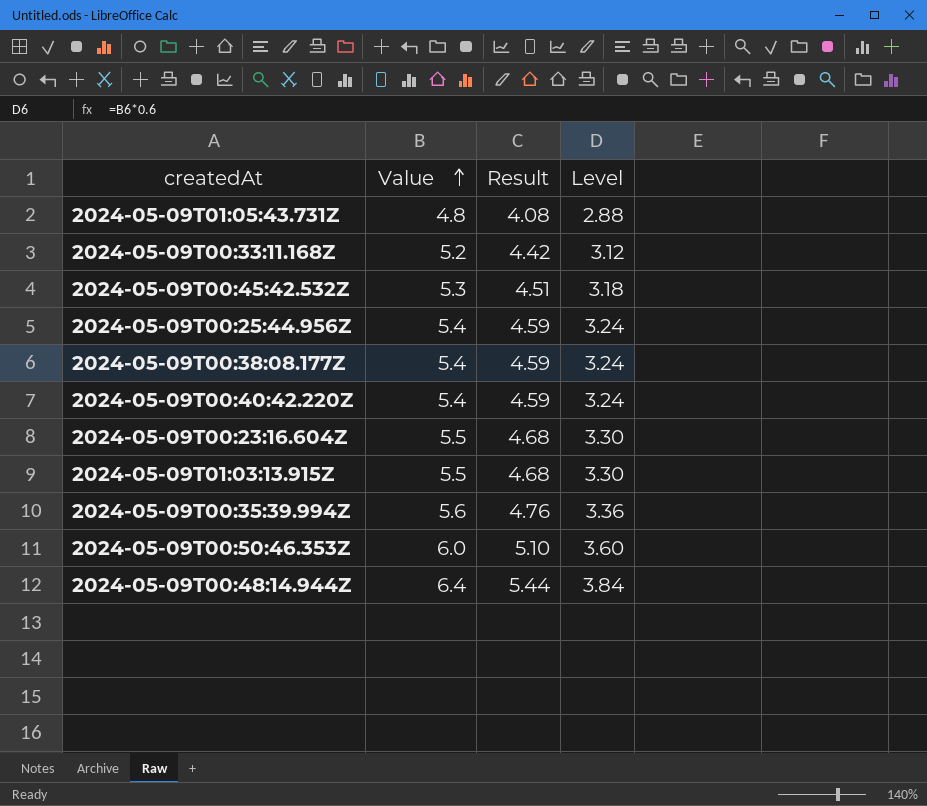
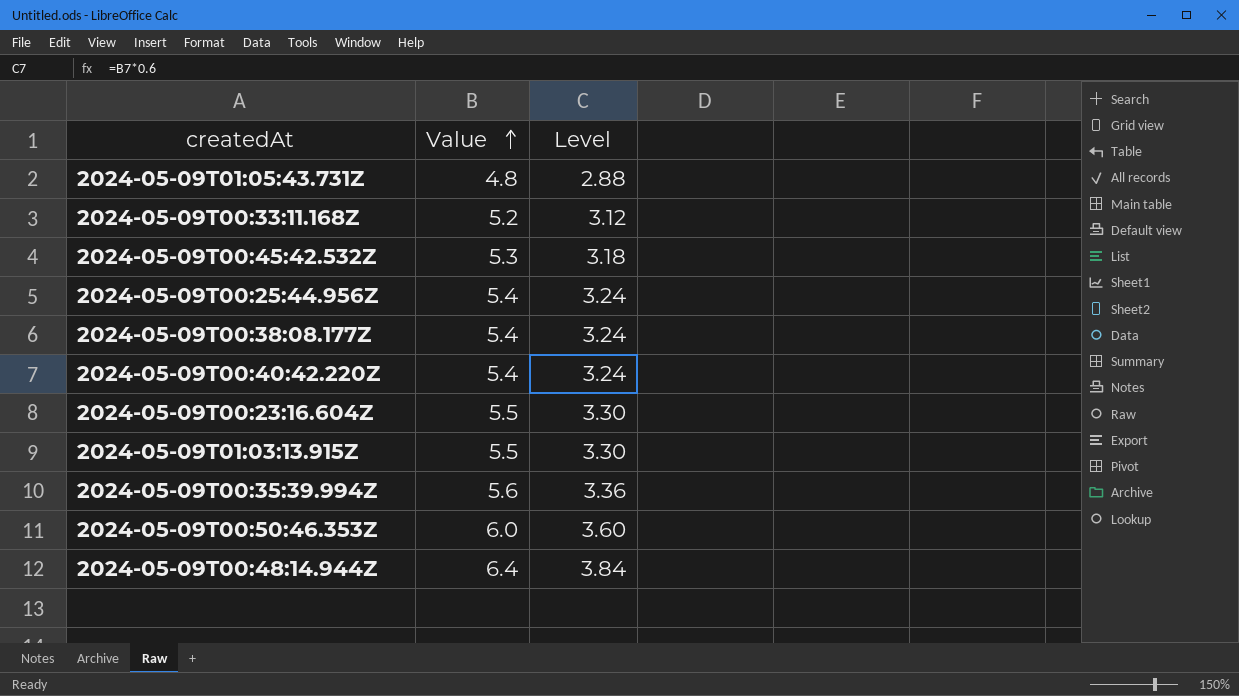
column Result | formula: [Value] * 0.85 -> none

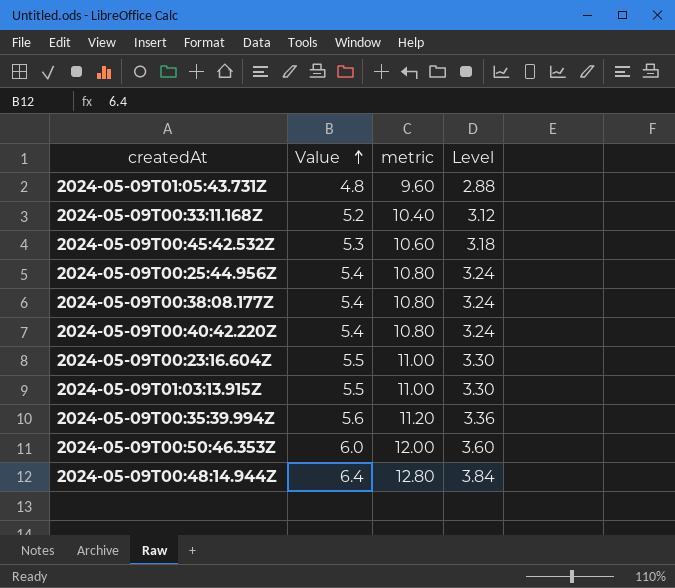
column metric | formula: none -> [Value] * 2

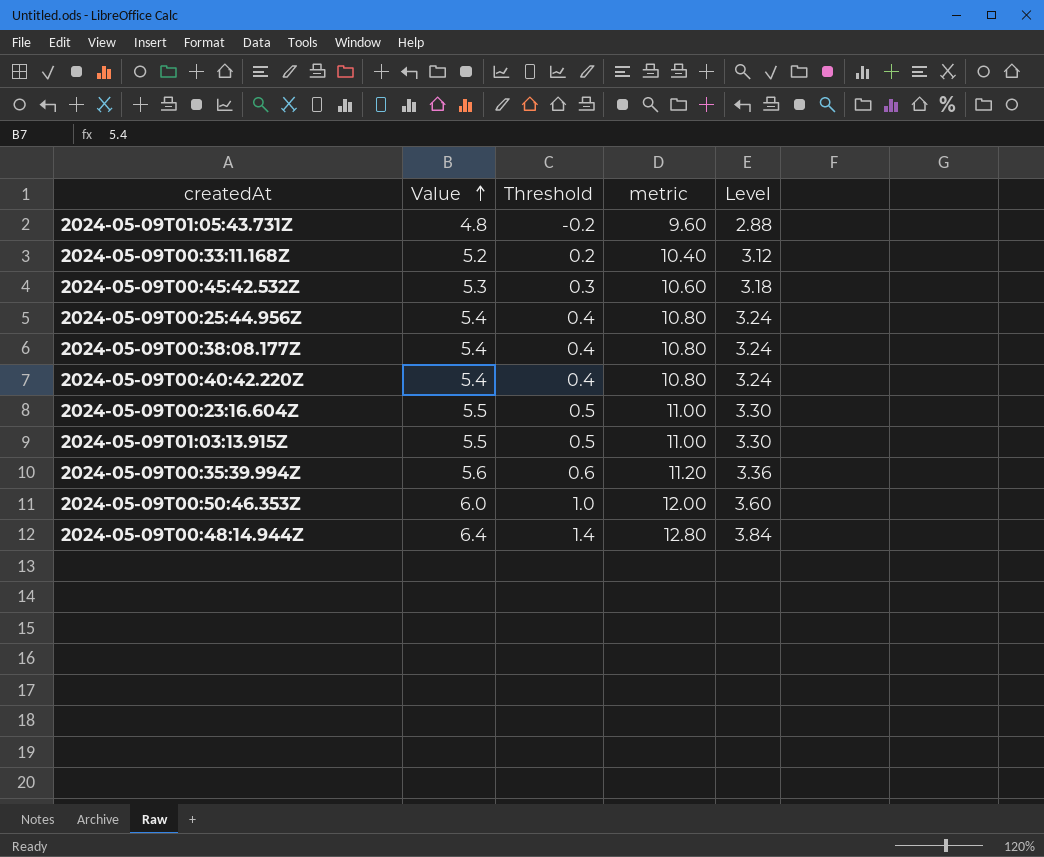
column Threshold | formula: none -> [Value] - 5

